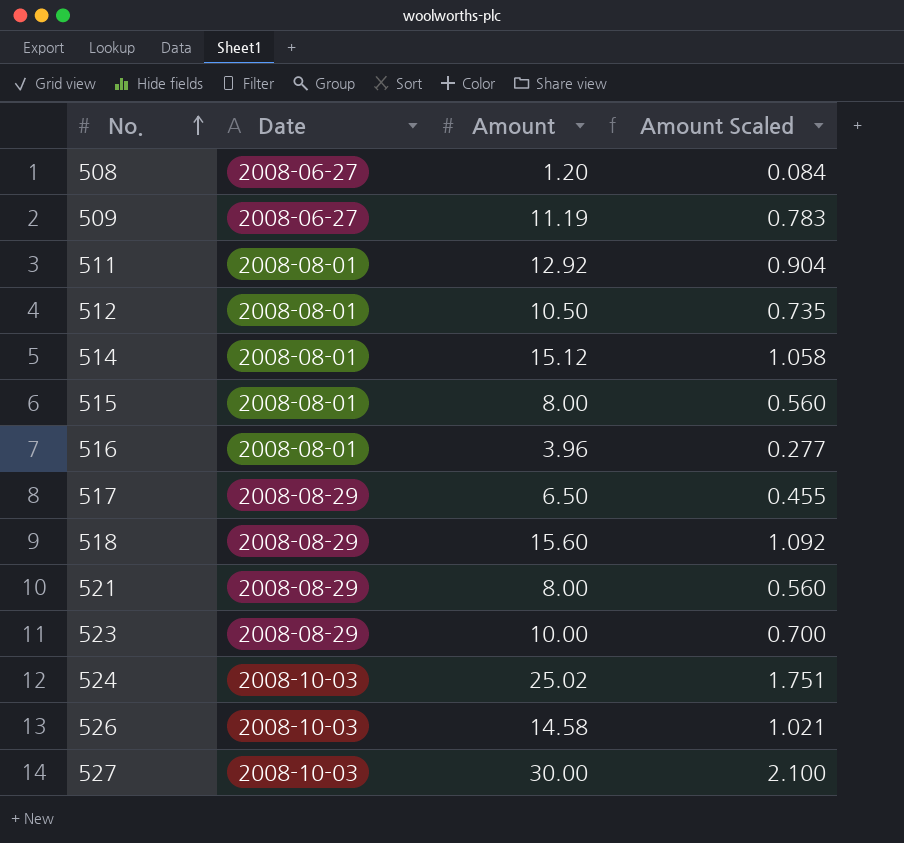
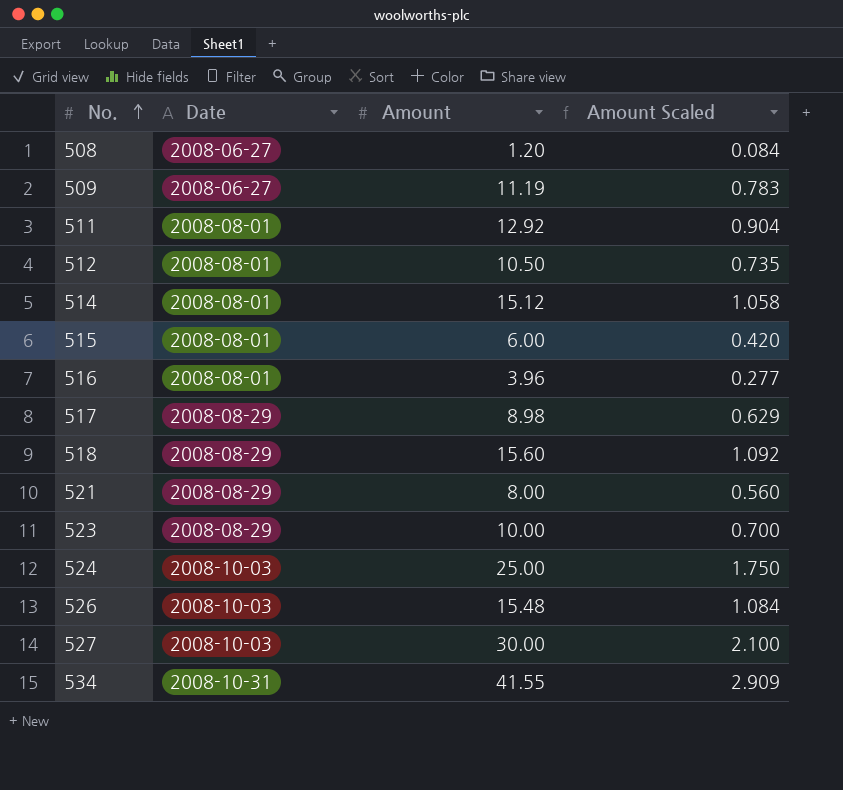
515 | Amount: 8.00 -> 6.00
515 | Amount Scaled: 0.560 -> 0.420
517 | Amount: 6.50 -> 8.98
517 | Amount Scaled: 0.455 -> 0.629
524 | Amount: 25.02 -> 25.00
524 | Amount Scaled: 1.751 -> 1.750
526 | Amount: 14.58 -> 15.48
526 | Amount Scaled: 1.021 -> 1.084
row 534: none -> 2008-10-31 | 41.55 | 2.909

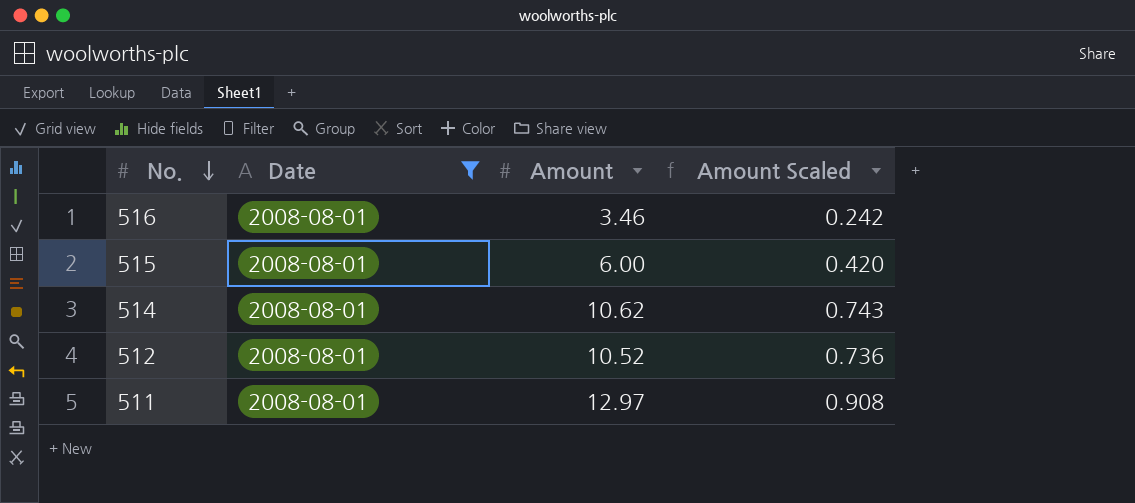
filter: none -> Date = 2008-08-01
row order: No. ascending -> No. descending
516 | Amount: 3.96 -> 3.46
516 | Amount Scaled: 0.277 -> 0.242
514 | Amount: 15.12 -> 10.62
514 | Amount Scaled: 1.058 -> 0.743
512 | Amount: 10.50 -> 10.52
512 | Amount Scaled: 0.735 -> 0.736
511 | Amount: 12.92 -> 12.97
511 | Amount Scaled: 0.904 -> 0.908

